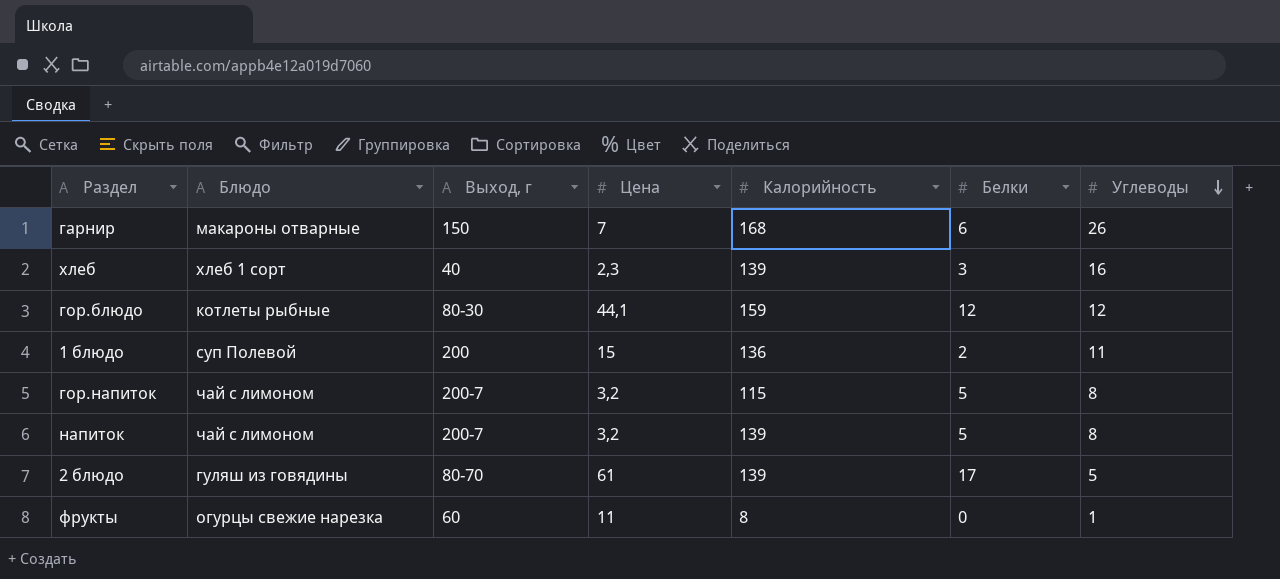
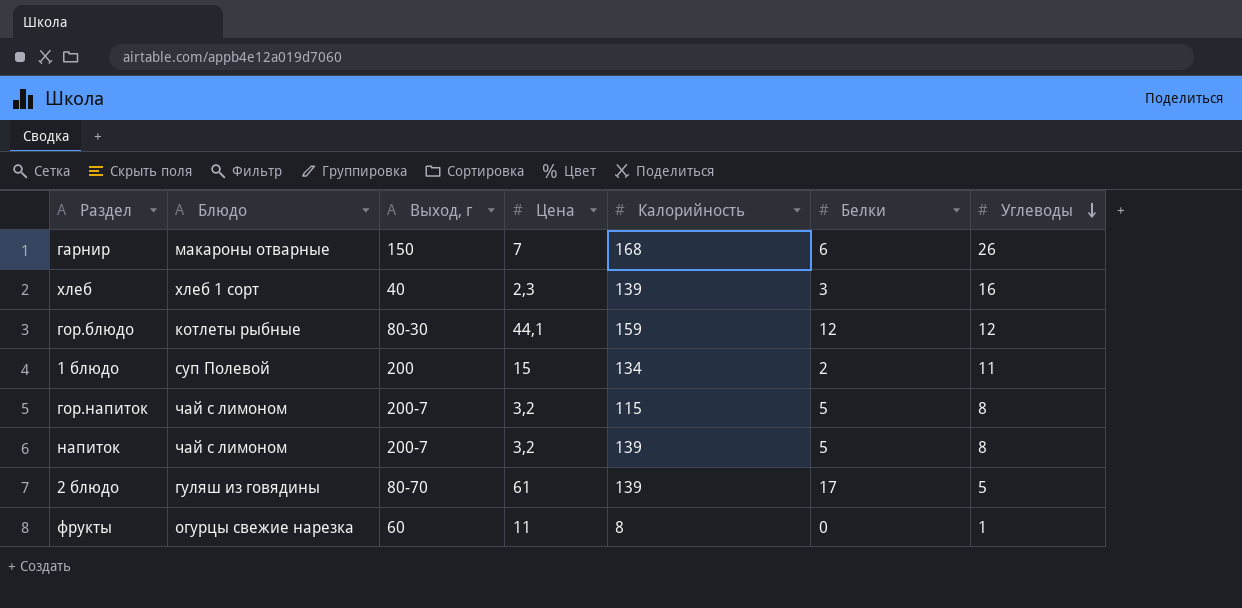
1 блюдо | Калорийность: 136 -> 134

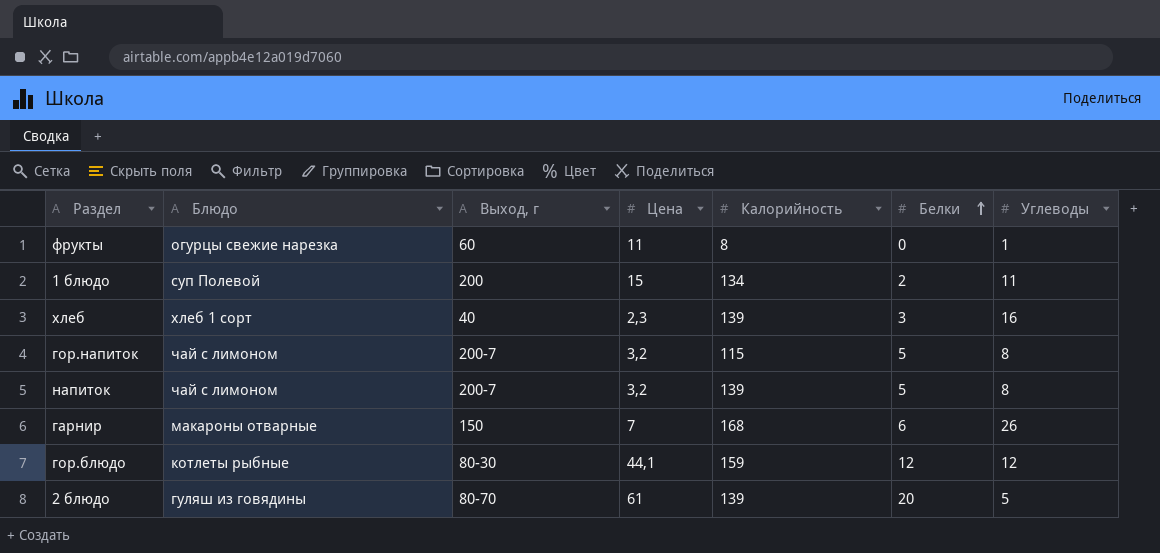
row order: Углеводы descending -> Белки ascending
2 блюдо | Белки: 17 -> 20

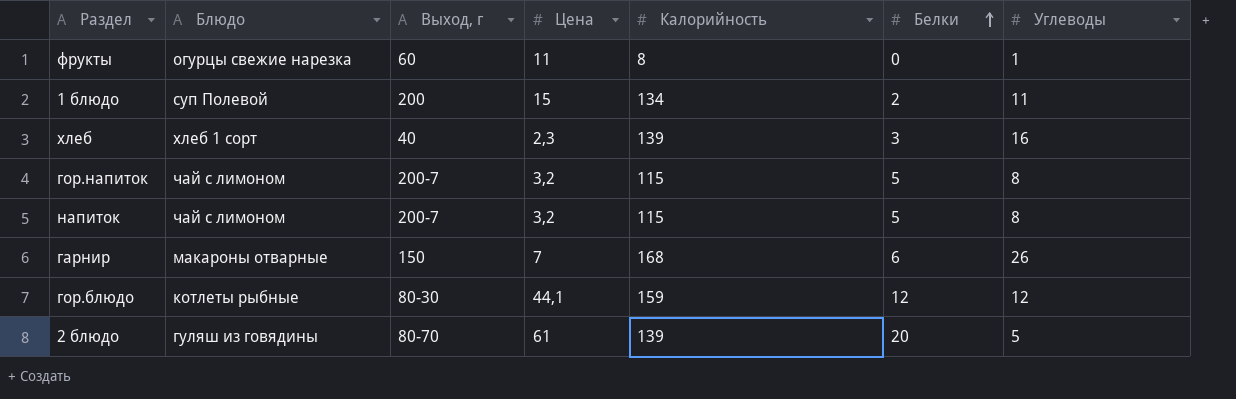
напиток | Калорийность: 139 -> 115

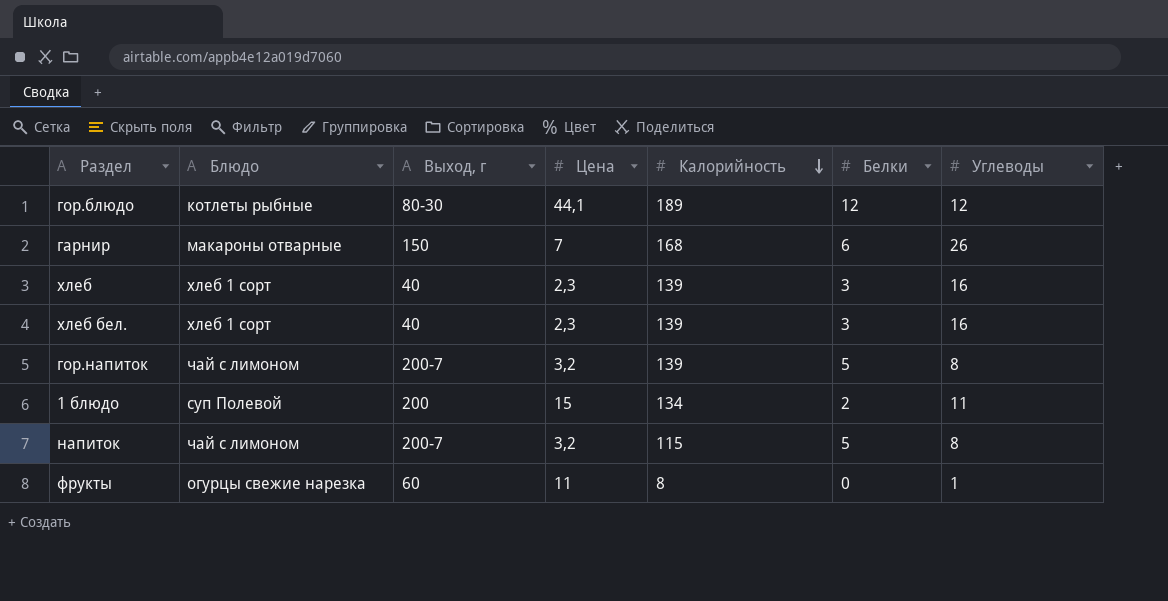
row order: Белки ascending -> Калорийность descending
row 2 блюдо: гуляш из говядины | 80-70 | 61 | 139 | 20 | 5 -> none
гор.блюдо | Калорийность: 159 -> 189
row хлеб бел.: none -> хлеб 1 сорт | 40 | 2,3 | 139 | 3 | 16
гор.напиток | Калорийность: 115 -> 139

